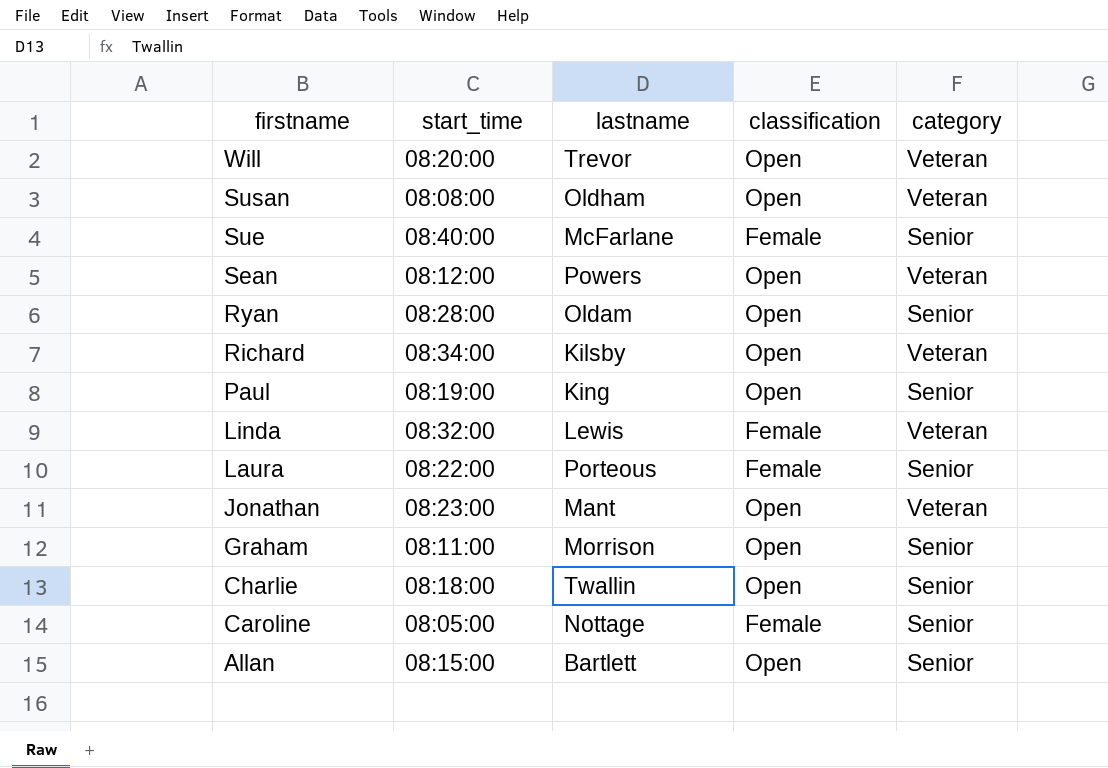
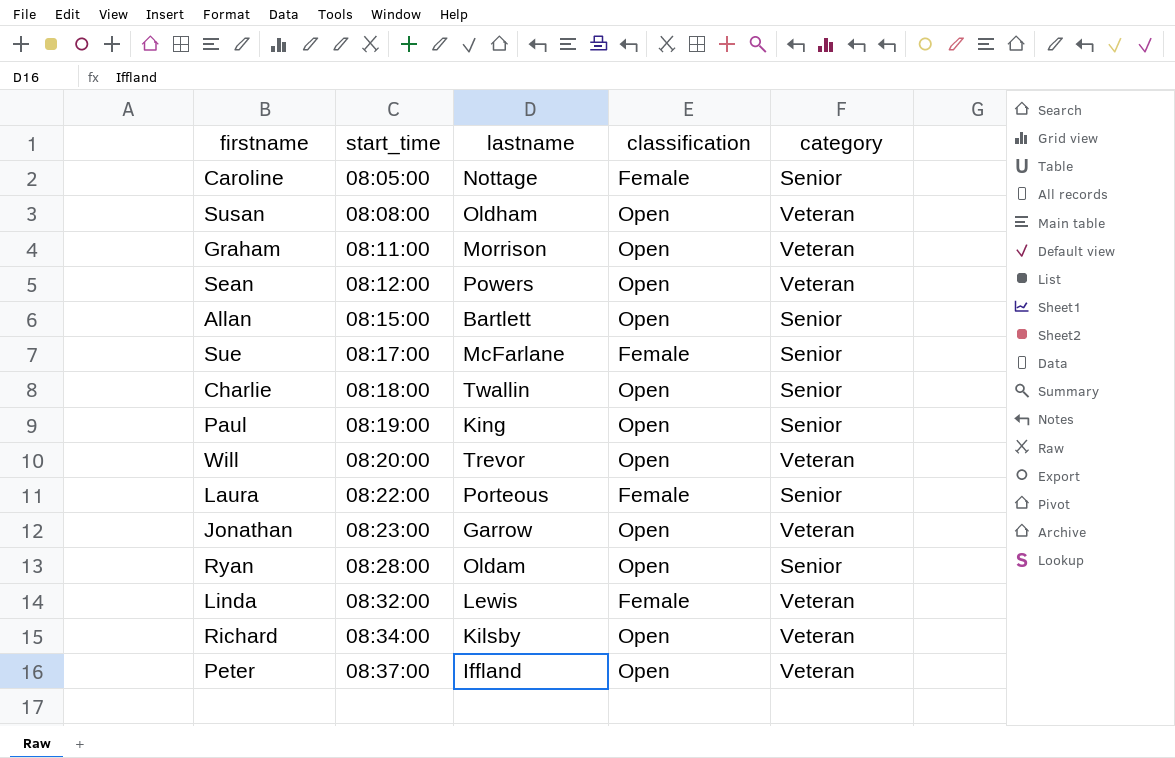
row order: firstname descending -> start_time ascending
Graham | category: Senior -> Veteran
Sue | start_time: 08:40:00 -> 08:17:00
Jonathan | lastname: Mant -> Garrow
row Peter: none -> 08:37:00 | Iffland | Open | Veteran

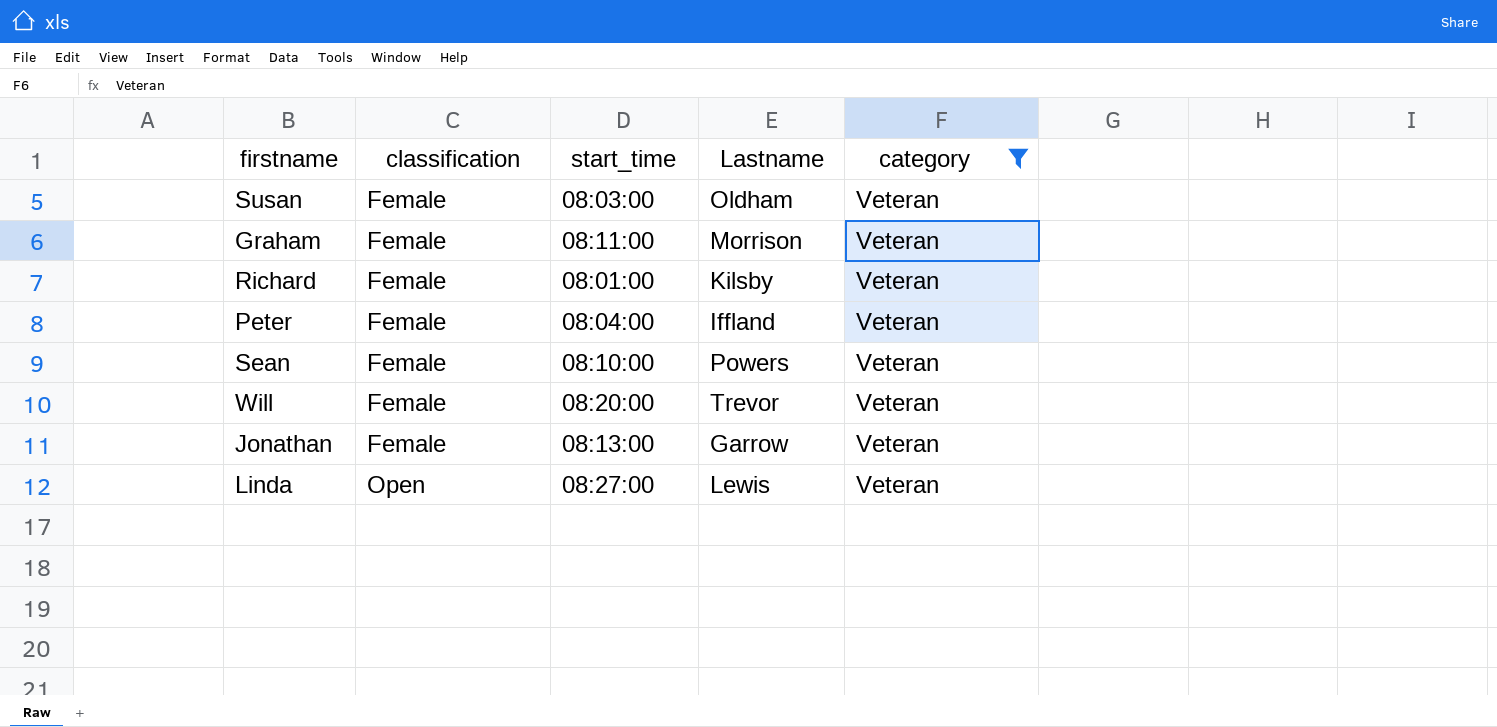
filter: none -> category = Veteran
row order: start_time ascending -> classification ascending
column classification | position: 4 -> 2
column name: lastname -> Lastname
Susan | classification: Open -> Female
Susan | start_time: 08:08:00 -> 08:03:00
Graham | classification: Open -> Female
Richard | classification: Open -> Female
Richard | start_time: 08:34:00 -> 08:01:00
Peter | classification: Open -> Female
Peter | start_time: 08:37:00 -> 08:04:00
Sean | classification: Open -> Female
Sean | start_time: 08:12:00 -> 08:10:00
Will | classification: Open -> Female
Jonathan | classification: Open -> Female
Jonathan | start_time: 08:23:00 -> 08:13:00
Linda | classification: Female -> Open
Linda | start_time: 08:32:00 -> 08:27:00

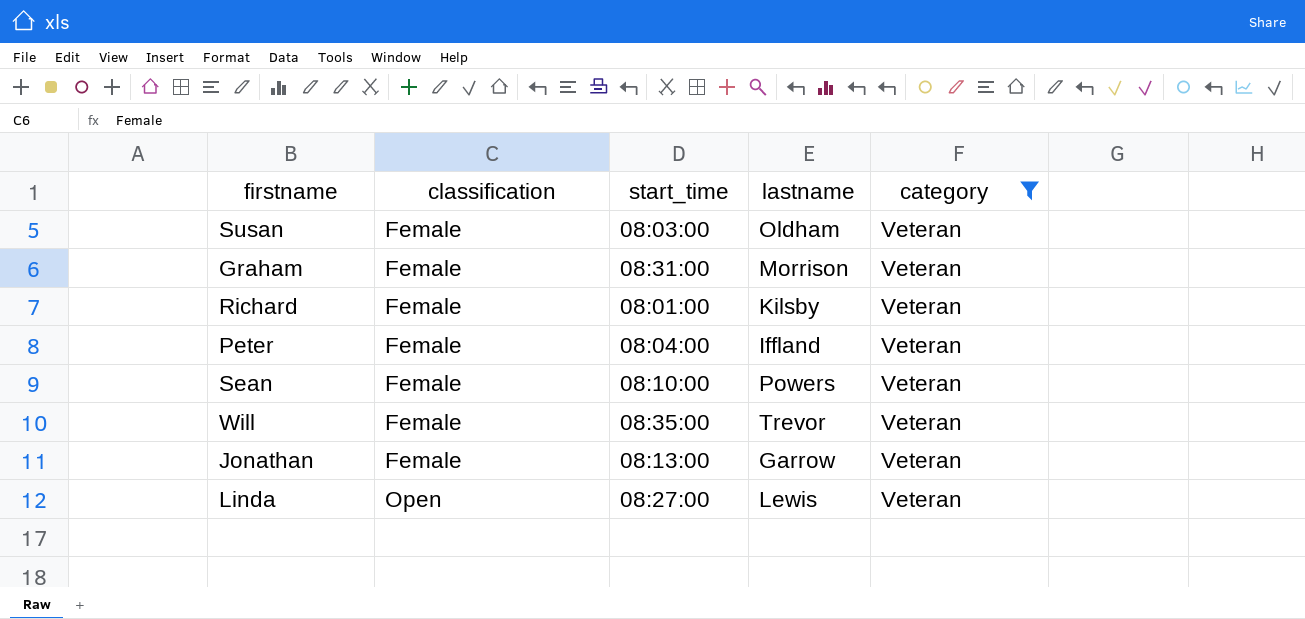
column name: Lastname -> lastname
Graham | start_time: 08:11:00 -> 08:31:00
Will | start_time: 08:20:00 -> 08:35:00

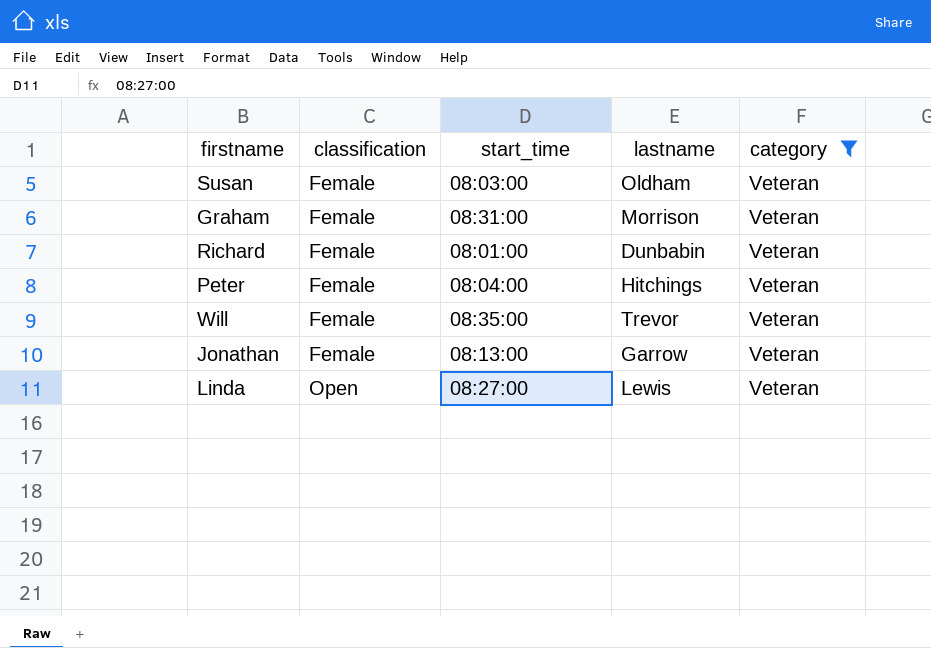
row Sean: Female | 08:10:00 | Powers | Veteran -> none
Richard | lastname: Kilsby -> Dunbabin
Peter | lastname: Iffland -> Hitchings

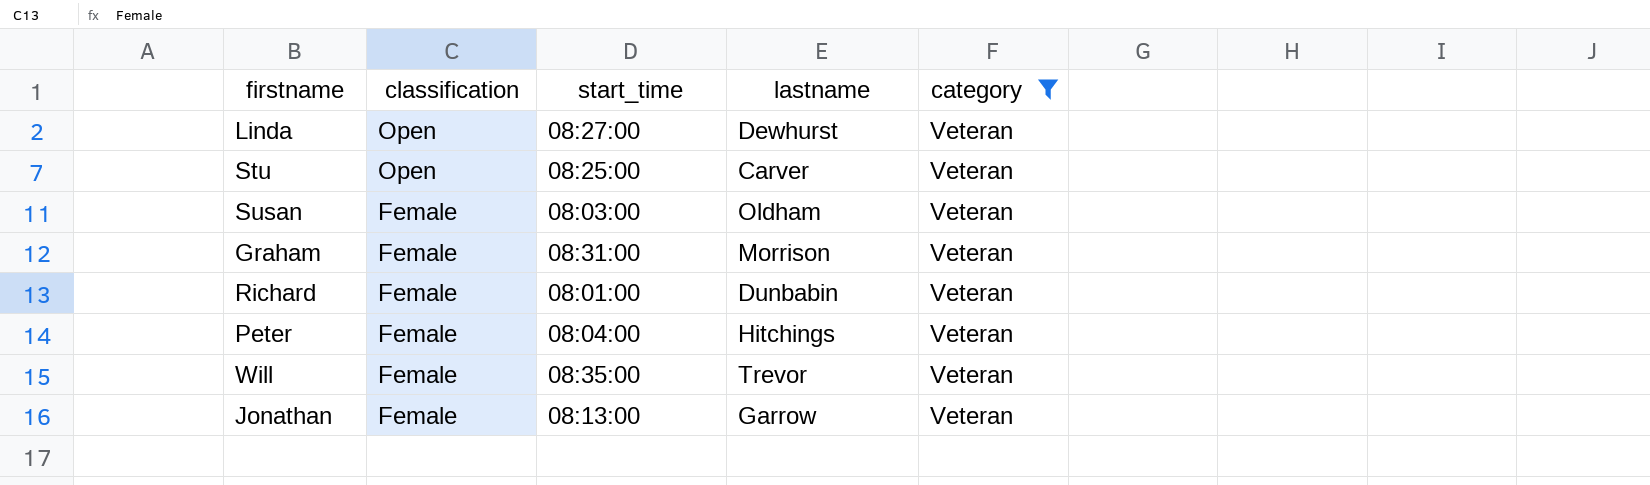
row order: classification ascending -> classification descending
Linda | lastname: Lewis -> Dewhurst
row Stu: none -> Open | 08:25:00 | Carver | Veteran

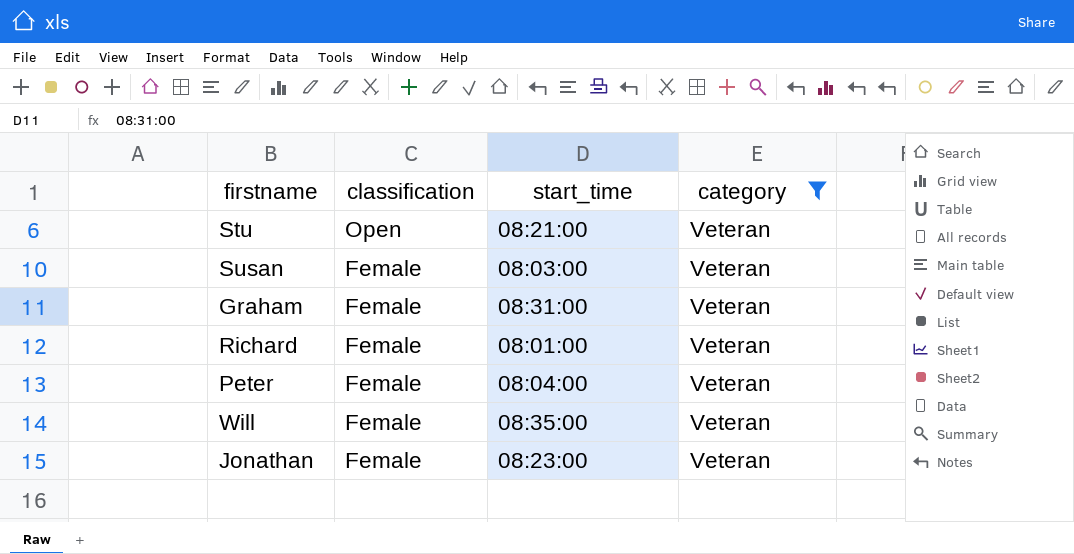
column lastname | position: 4 -> none
row Linda: Open | 08:27:00 | Dewhurst | Veteran -> none
Stu | start_time: 08:25:00 -> 08:21:00
Jonathan | start_time: 08:13:00 -> 08:23:00

